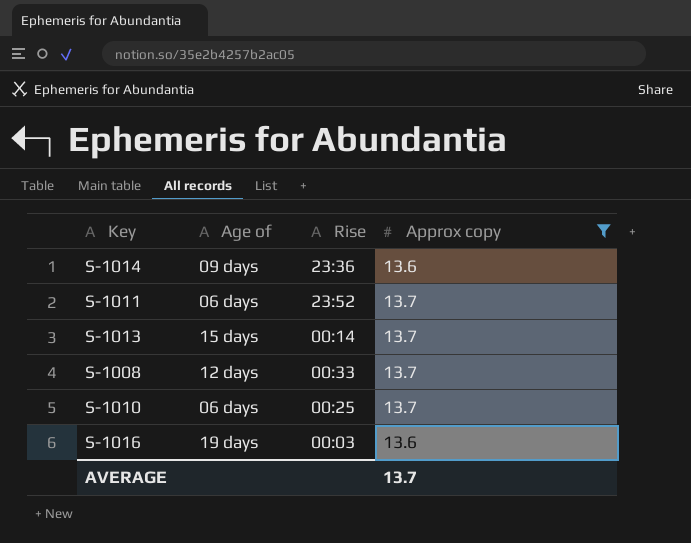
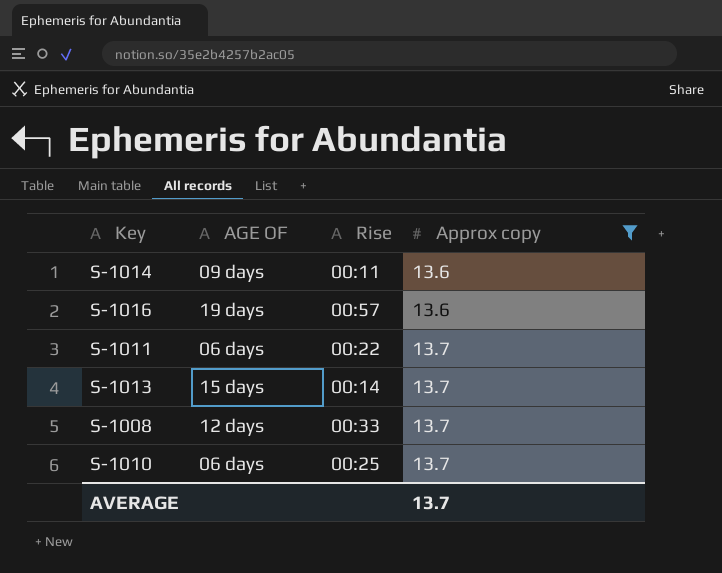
row order: none -> Approx copy ascending
column name: Age of -> AGE OF
S-1014 | Rise: 23:36 -> 00:11
S-1016 | Rise: 00:03 -> 00:57
S-1011 | Rise: 23:52 -> 00:22

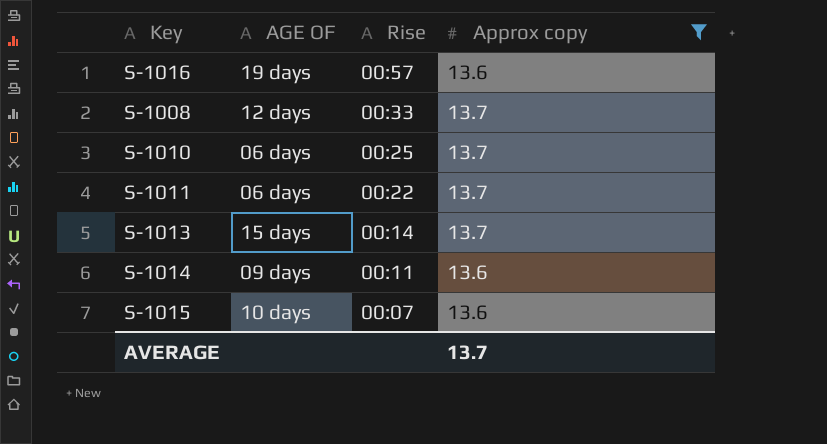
row order: Approx copy ascending -> Rise descending
row S-1015: none -> 10 days | 00:07 | 13.6

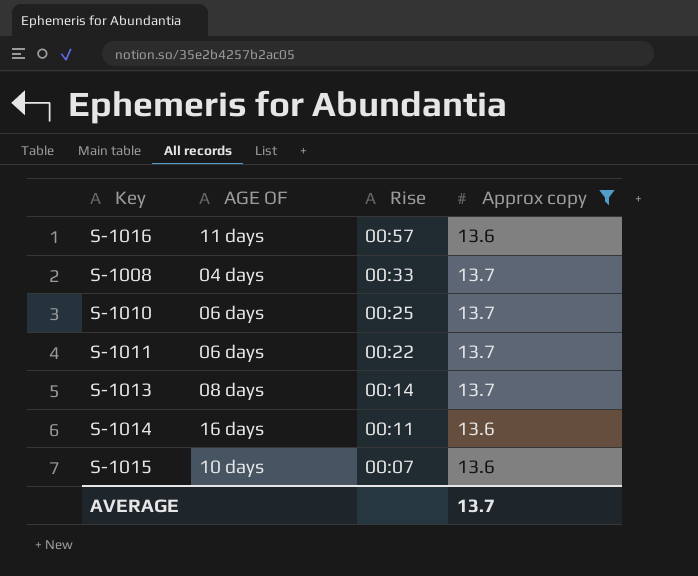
S-1016 | AGE OF: 19 days -> 11 days
S-1008 | AGE OF: 12 days -> 04 days
S-1013 | AGE OF: 15 days -> 08 days
S-1014 | AGE OF: 09 days -> 16 days

